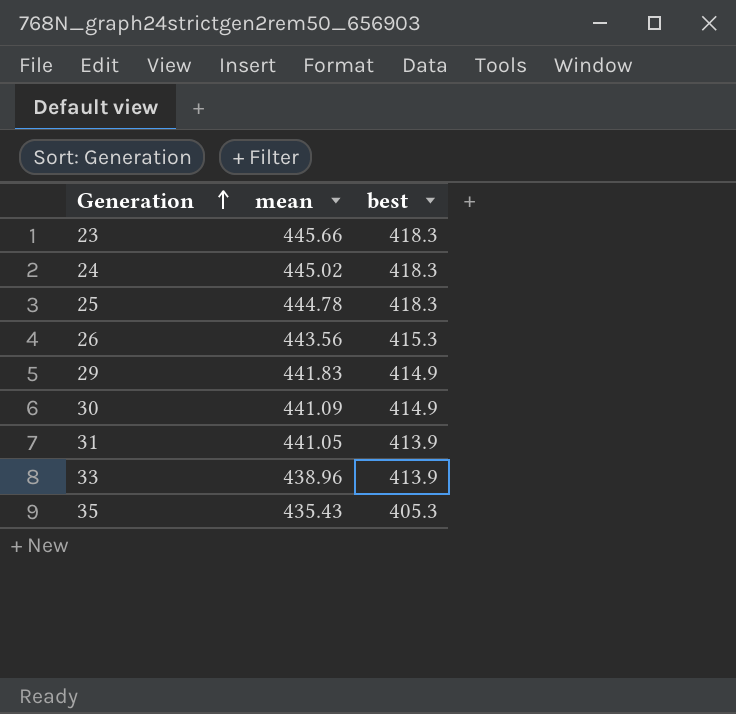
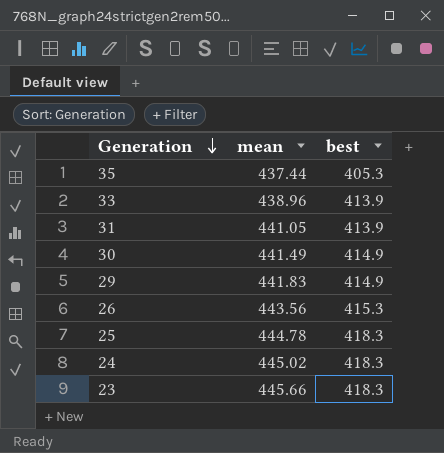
row order: Generation ascending -> Generation descending
35 | mean: 435.43 -> 437.44
30 | mean: 441.09 -> 441.49

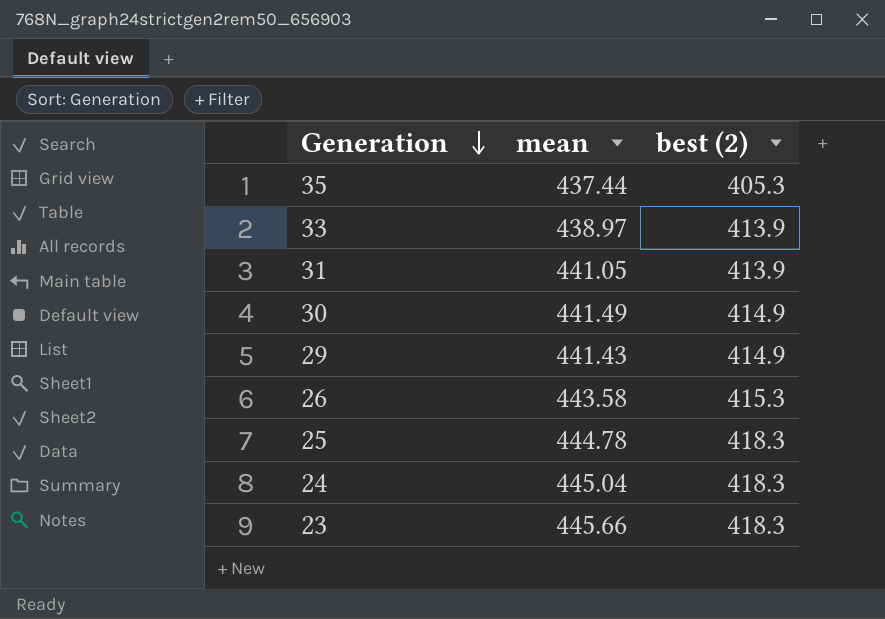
column name: best -> best (2)
33 | mean: 438.96 -> 438.97
29 | mean: 441.83 -> 441.43
26 | mean: 443.56 -> 443.58
24 | mean: 445.02 -> 445.04

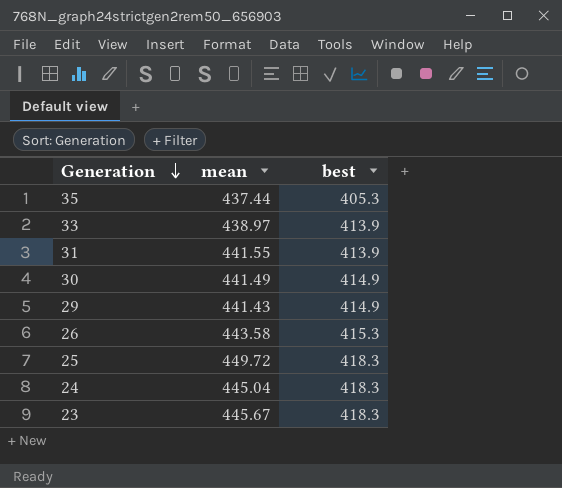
column name: best (2) -> best
31 | mean: 441.05 -> 441.55
25 | mean: 444.78 -> 449.72
23 | mean: 445.66 -> 445.67

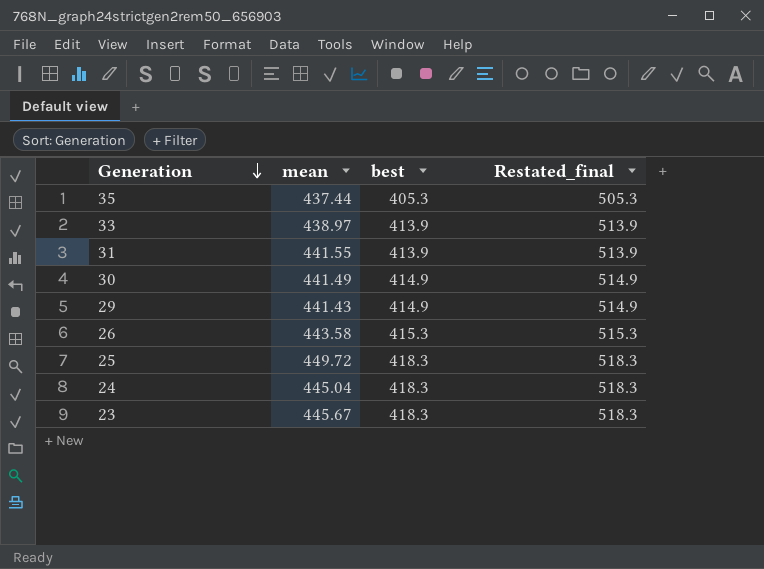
column Restated_final | formula: none -> [best] + 100

